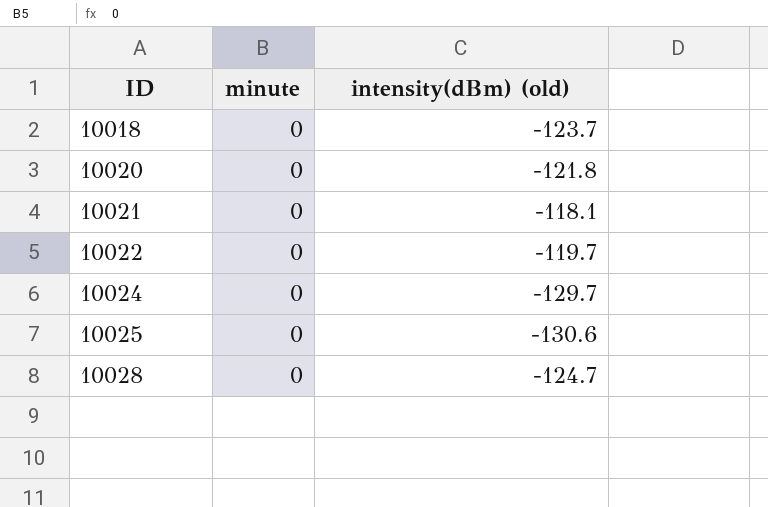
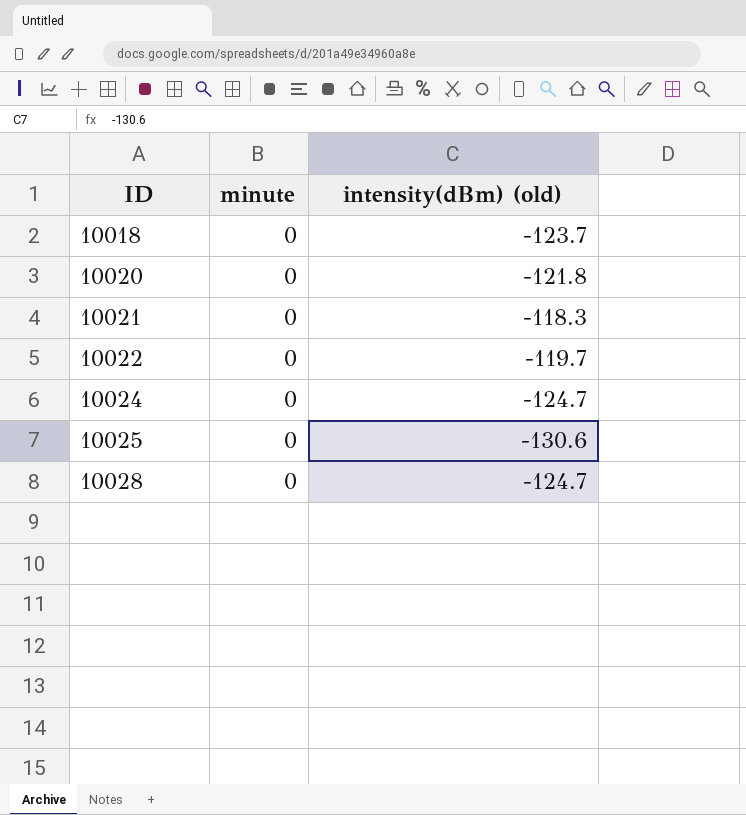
10021 | intensity(dBm) (old): -118.1 -> -118.3
10024 | intensity(dBm) (old): -129.7 -> -124.7

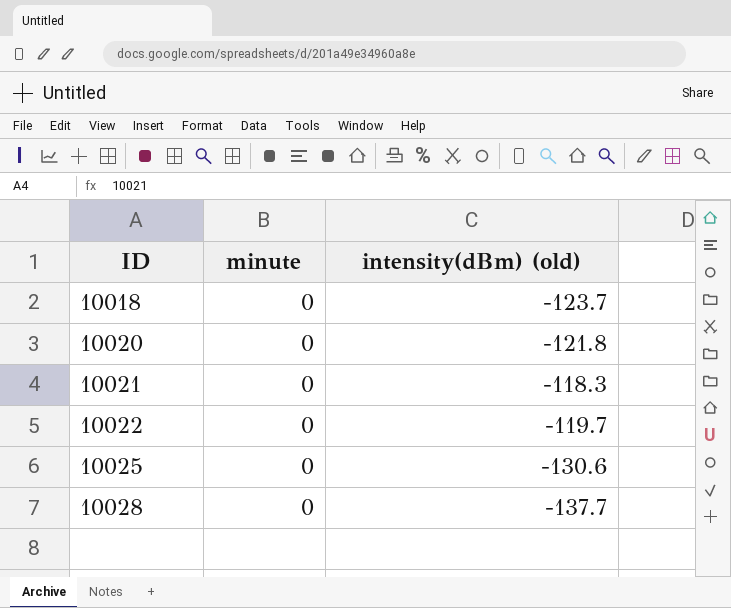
row 10024: 0 | -124.7 -> none
10028 | intensity(dBm) (old): -124.7 -> -137.7

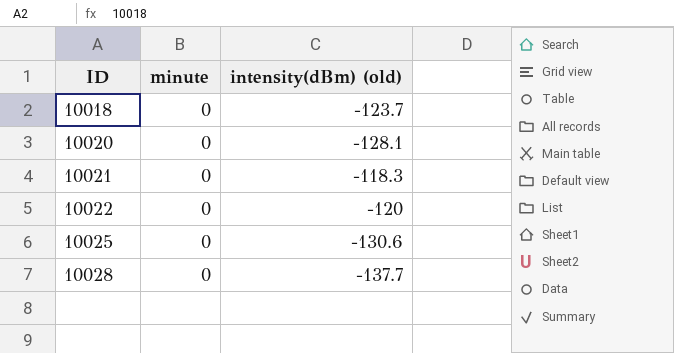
10020 | intensity(dBm) (old): -121.8 -> -128.1
10022 | intensity(dBm) (old): -119.7 -> -120

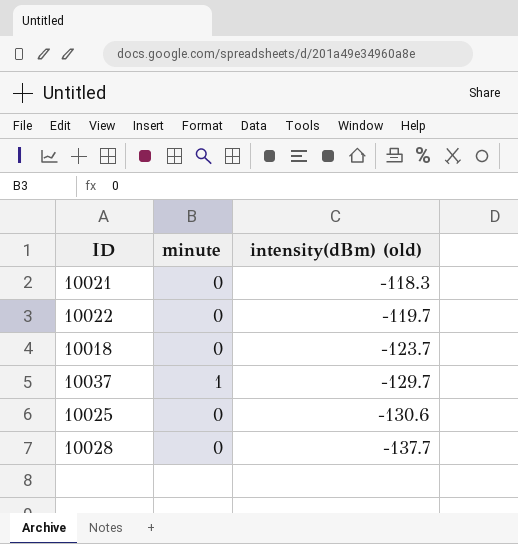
row order: ID ascending -> intensity(dBm) (old) descending
row 10020: 0 | -128.1 -> none
10022 | intensity(dBm) (old): -120 -> -119.7
row 10037: none -> 1 | -129.7

